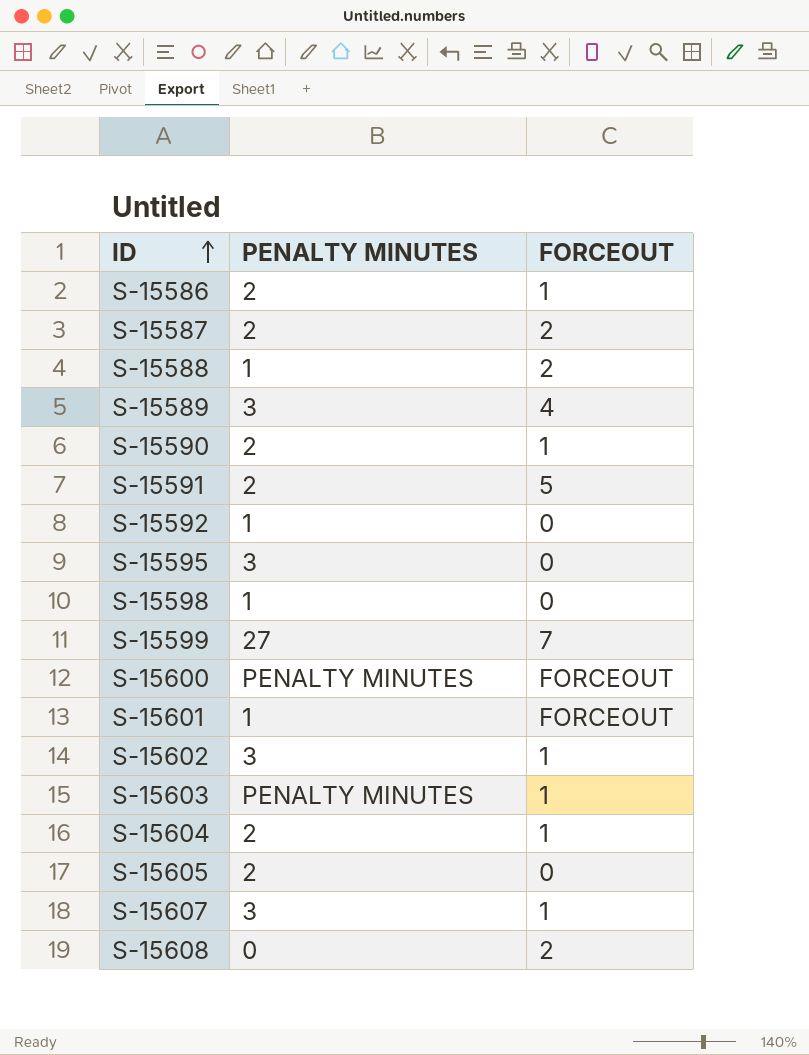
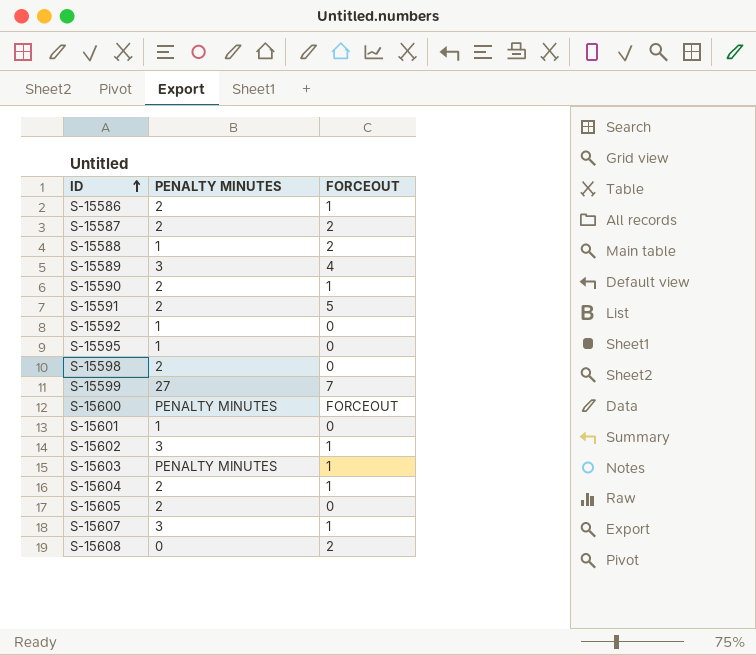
S-15595 | PENALTY MINUTES: 3 -> 1
S-15598 | PENALTY MINUTES: 1 -> 2
S-15601 | FORCEOUT: FORCEOUT -> 0

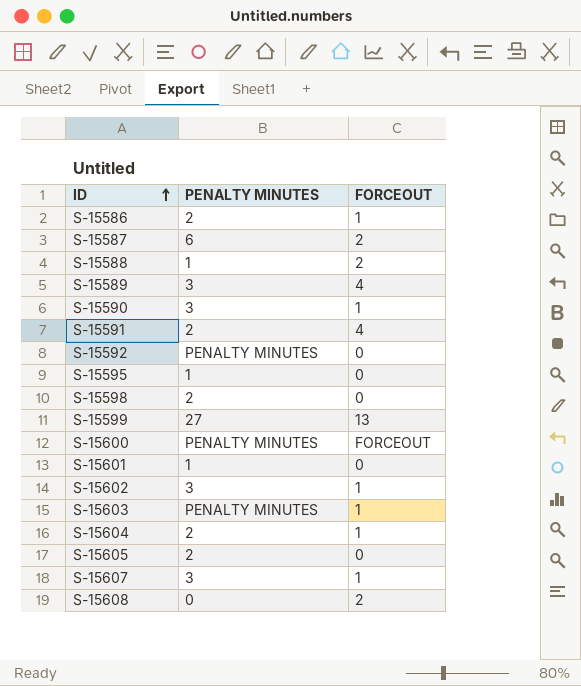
S-15587 | PENALTY MINUTES: 2 -> 6
S-15590 | PENALTY MINUTES: 2 -> 3
S-15591 | FORCEOUT: 5 -> 4
S-15592 | PENALTY MINUTES: 1 -> PENALTY MINUTES
S-15599 | FORCEOUT: 7 -> 13

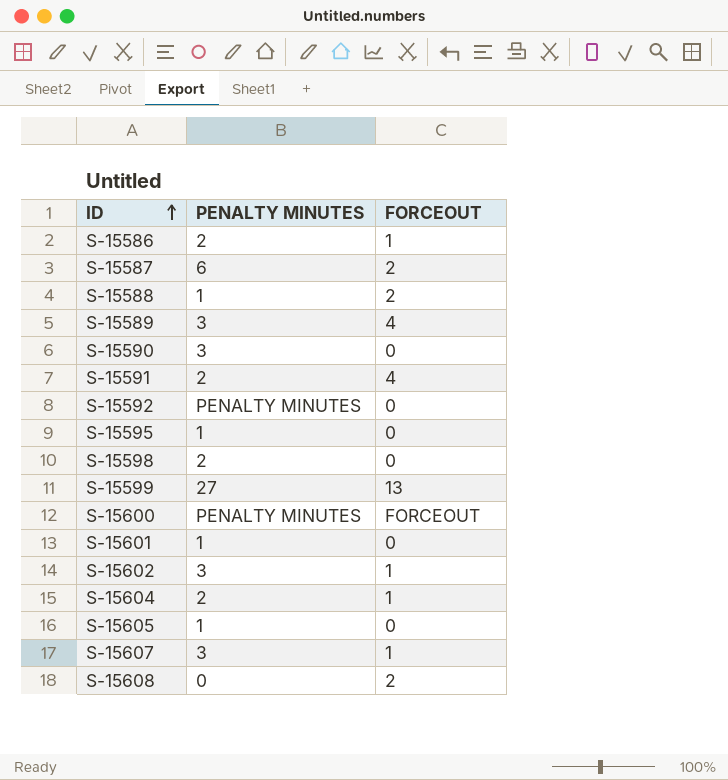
row S-15603: PENALTY MINUTES | 1 -> none
S-15590 | FORCEOUT: 1 -> 0
S-15605 | PENALTY MINUTES: 2 -> 1

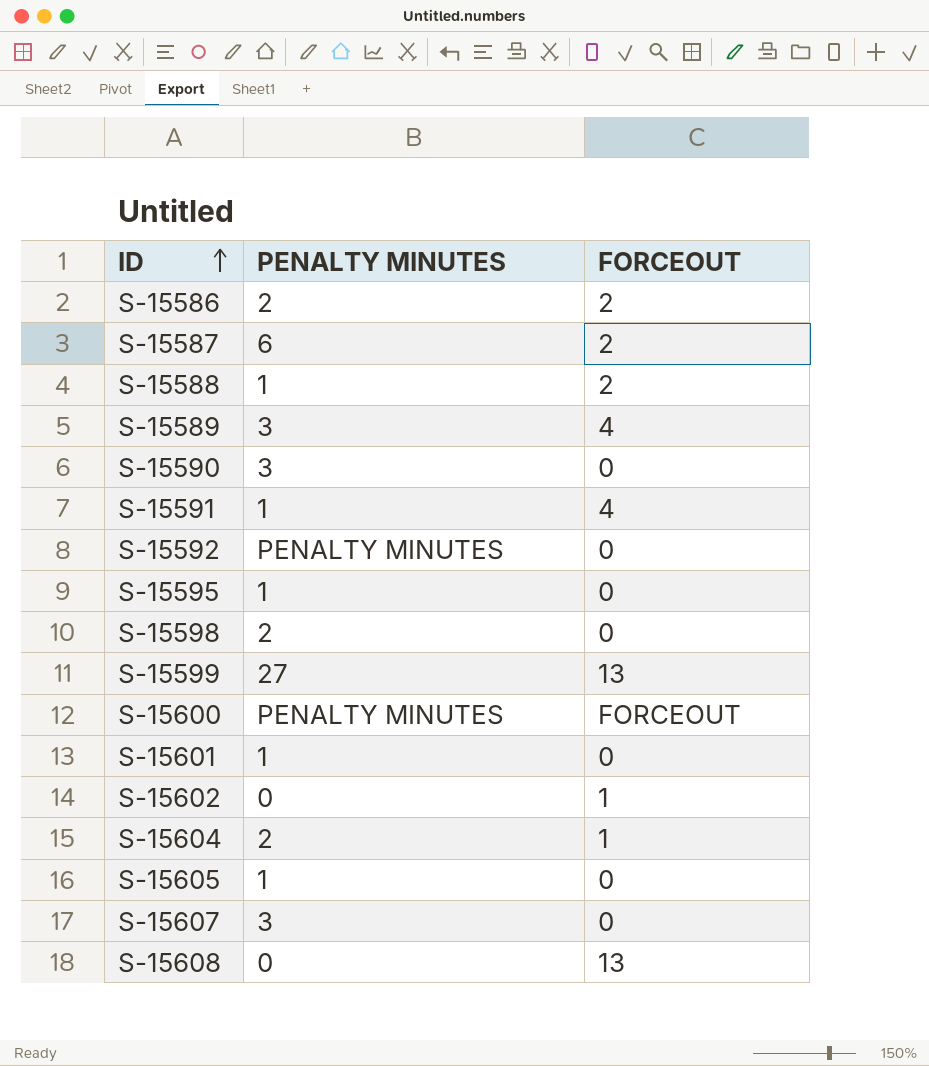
S-15586 | FORCEOUT: 1 -> 2
S-15591 | PENALTY MINUTES: 2 -> 1
S-15602 | PENALTY MINUTES: 3 -> 0
S-15607 | FORCEOUT: 1 -> 0
S-15608 | FORCEOUT: 2 -> 13

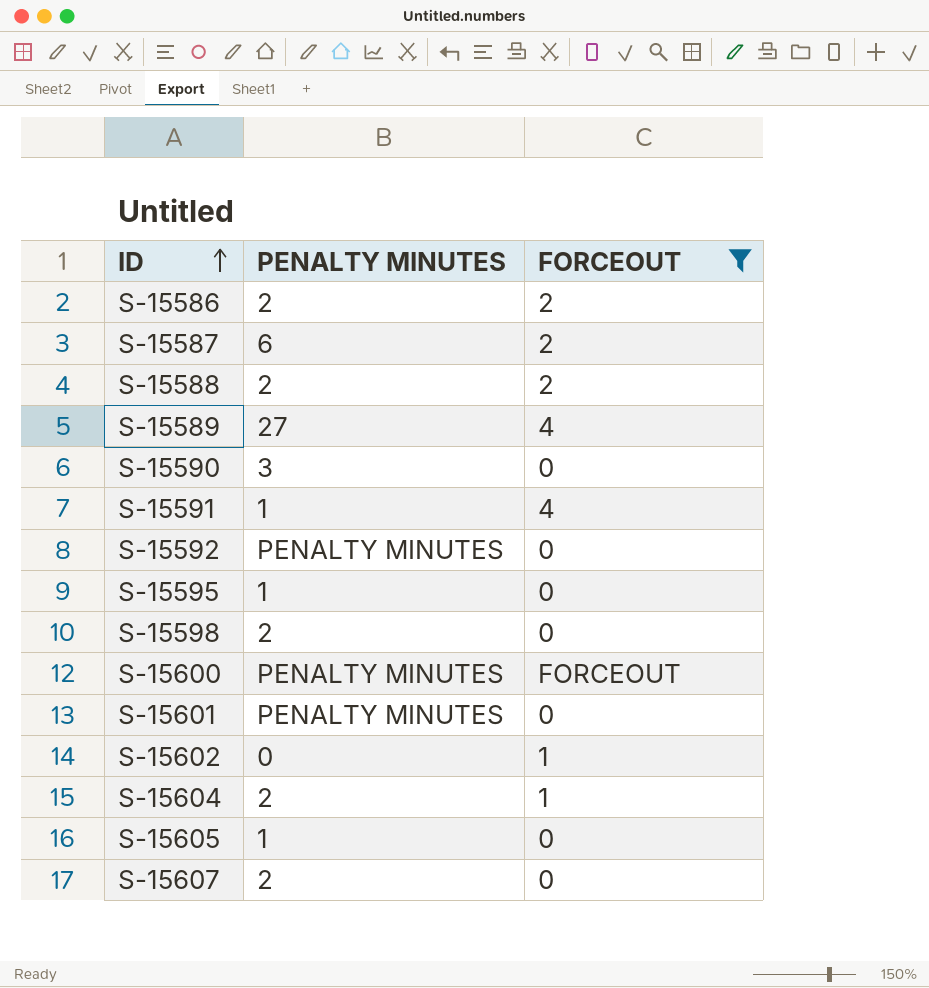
filter: none -> FORCEOUT != 13
S-15588 | PENALTY MINUTES: 1 -> 2
S-15589 | PENALTY MINUTES: 3 -> 27
S-15601 | PENALTY MINUTES: 1 -> PENALTY MINUTES
S-15607 | PENALTY MINUTES: 3 -> 2

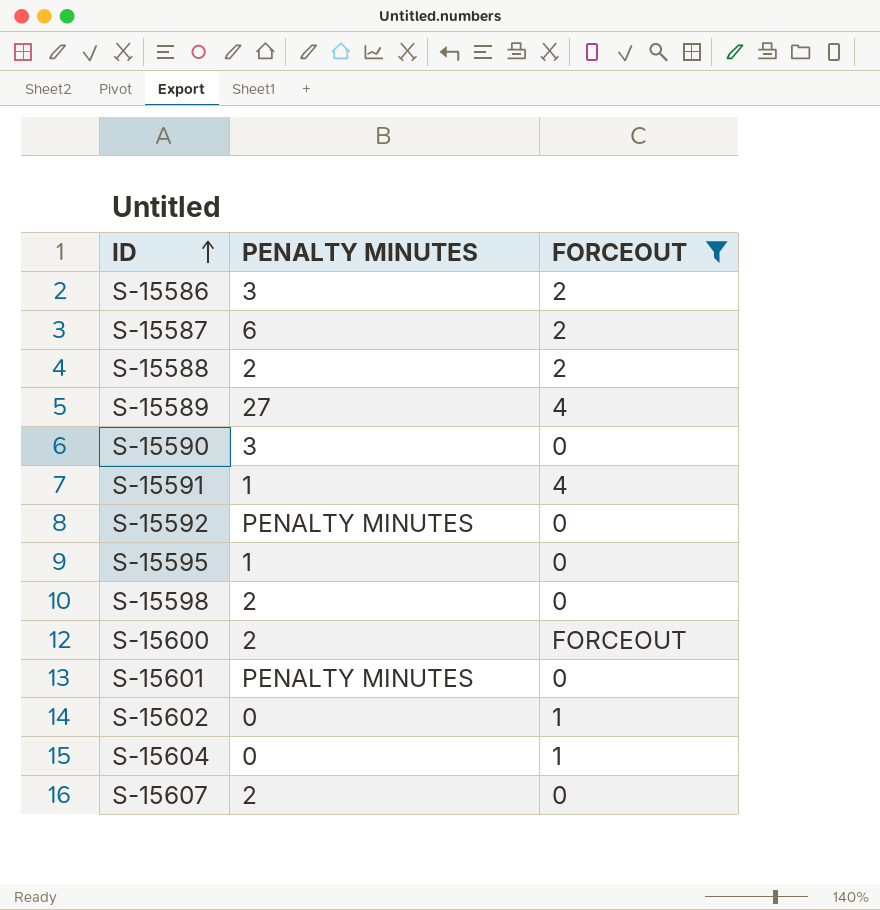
row S-15605: 1 | 0 -> none
S-15586 | PENALTY MINUTES: 2 -> 3
S-15600 | PENALTY MINUTES: PENALTY MINUTES -> 2
S-15604 | PENALTY MINUTES: 2 -> 0

